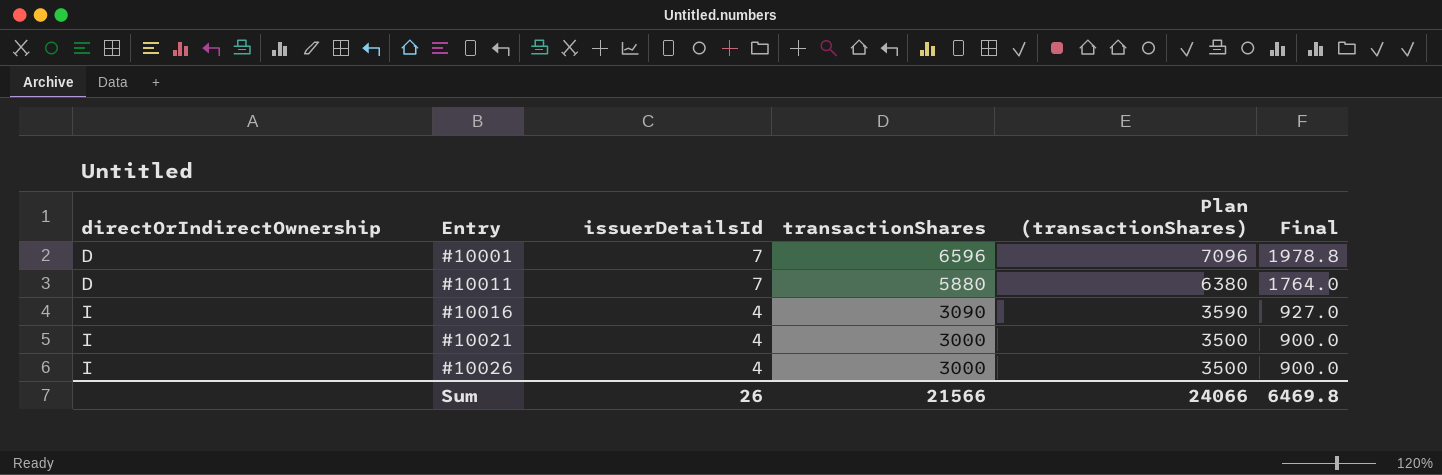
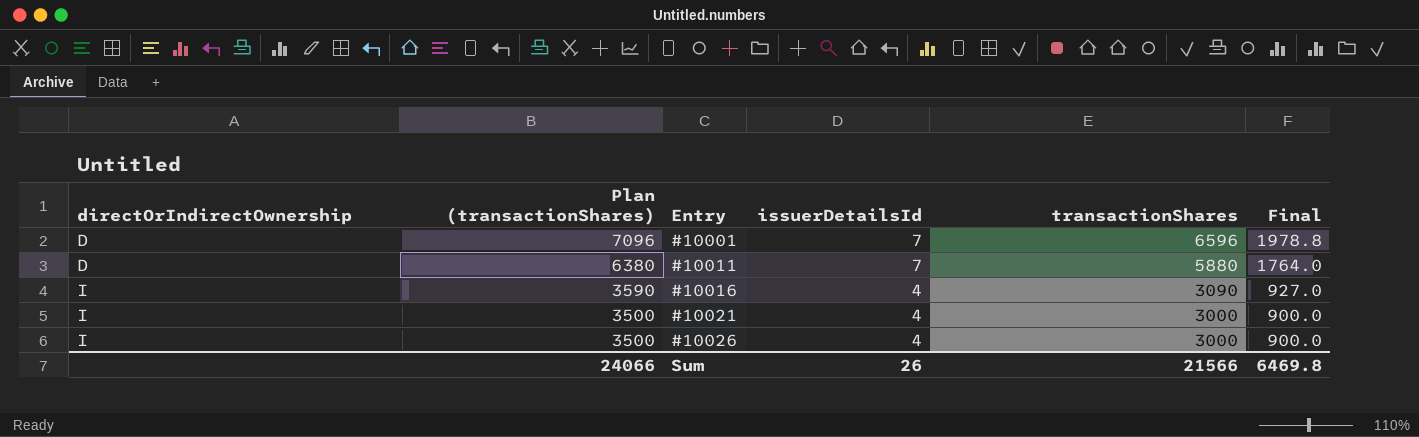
column Plan (transactionShares) | position: 5 -> 2

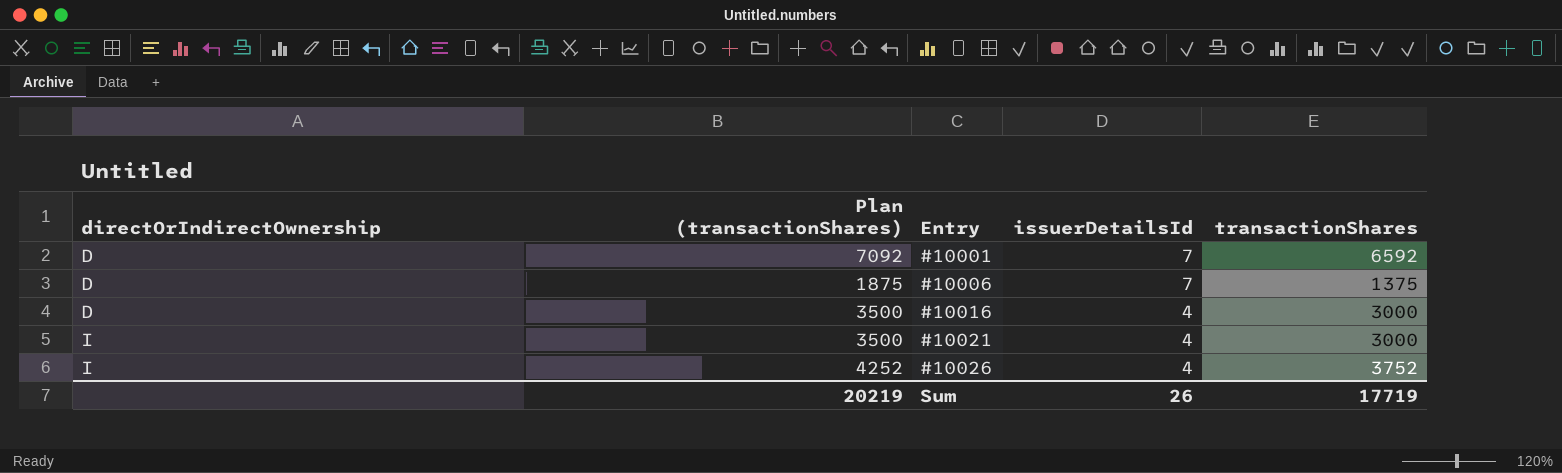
column Final | formula: [transactionShares] * 0.3 -> none
row #10011: D | 6380 | 7 | 5880 | 1764.0 -> none
#10001 | Plan (transactionShares): 7096 -> 7092
#10001 | transactionShares: 6596 -> 6592
row #10006: none -> D | 1875 | 7 | 1375
#10016 | directOrIndirectOwnership: I -> D
#10016 | Plan (transactionShares): 3590 -> 3500
#10016 | transactionShares: 3090 -> 3000
#10026 | Plan (transactionShares): 3500 -> 4252
#10026 | transactionShares: 3000 -> 3752
Sum | Plan (transactionShares): 24066 -> 20219
Sum | transactionShares: 21566 -> 17719

